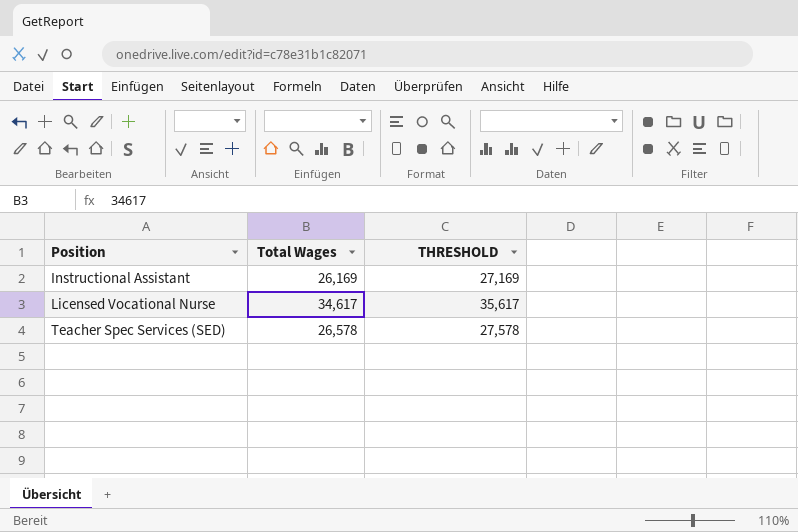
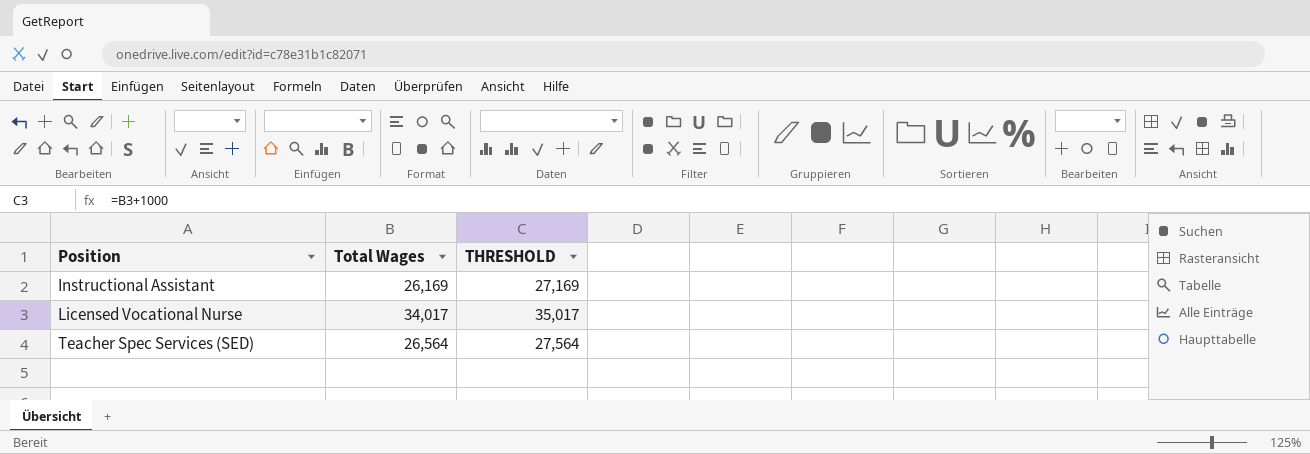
Licensed Vocational Nurse | Total Wages: 34,617 -> 34,017
Licensed Vocational Nurse | THRESHOLD: 35,617 -> 35,017
Teacher Spec Services (SED) | Total Wages: 26,578 -> 26,564
Teacher Spec Services (SED) | THRESHOLD: 27,578 -> 27,564

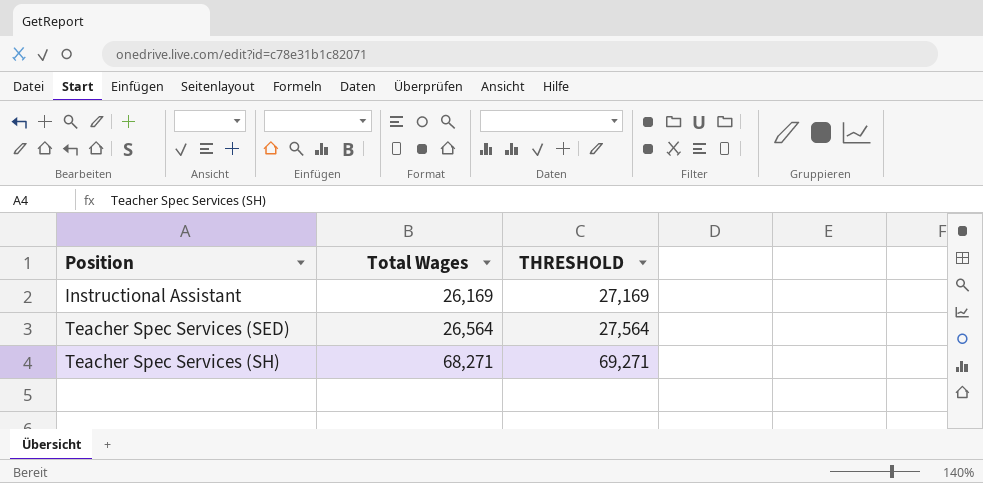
row Licensed Vocational Nurse: 34,017 | 35,017 -> none
row Teacher Spec Services (SH): none -> 68,271 | 69,271

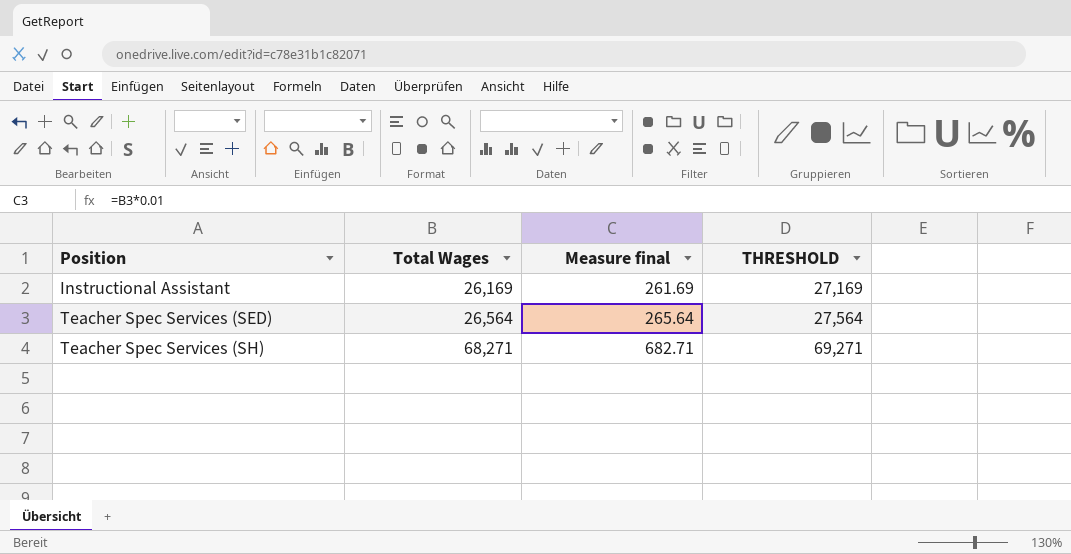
column Measure final | formula: none -> [Total Wages] * 0.01

